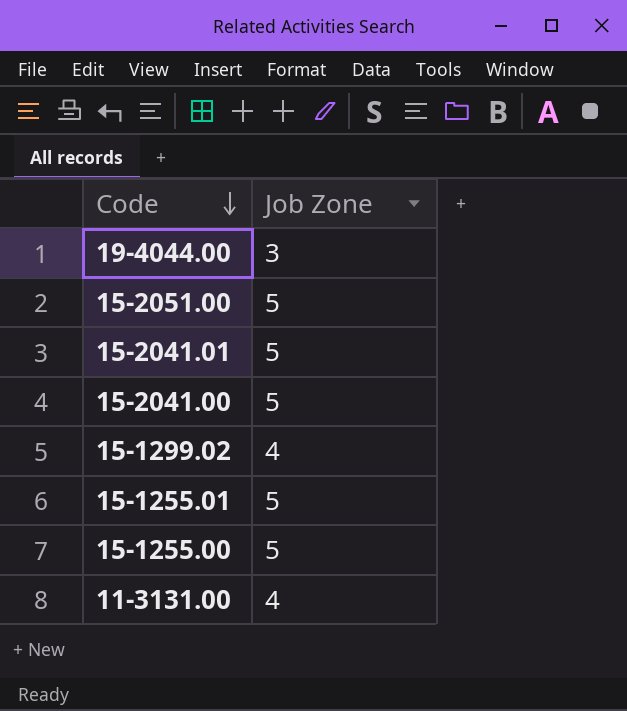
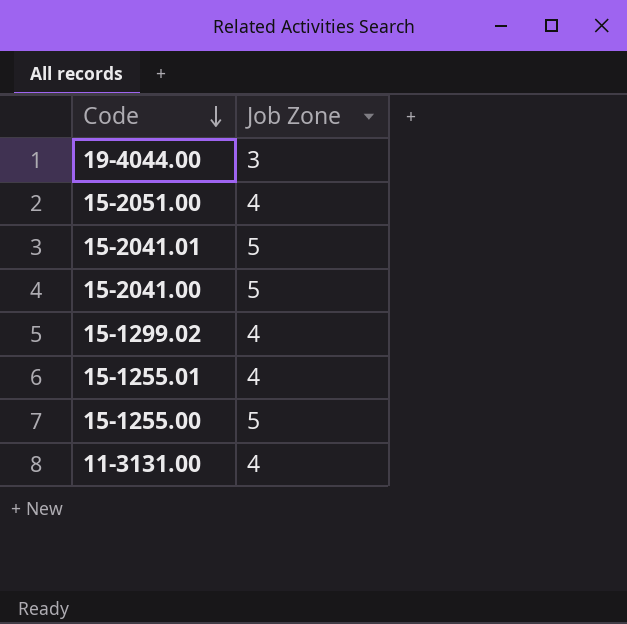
15-2051.00 | Job Zone: 5 -> 4
15-1255.01 | Job Zone: 5 -> 4

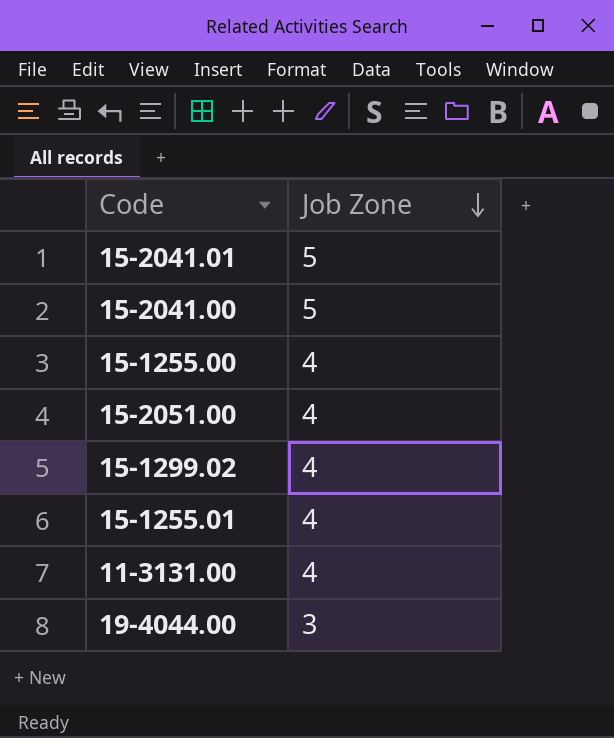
row order: Code descending -> Job Zone descending
15-1255.00 | Job Zone: 5 -> 4

